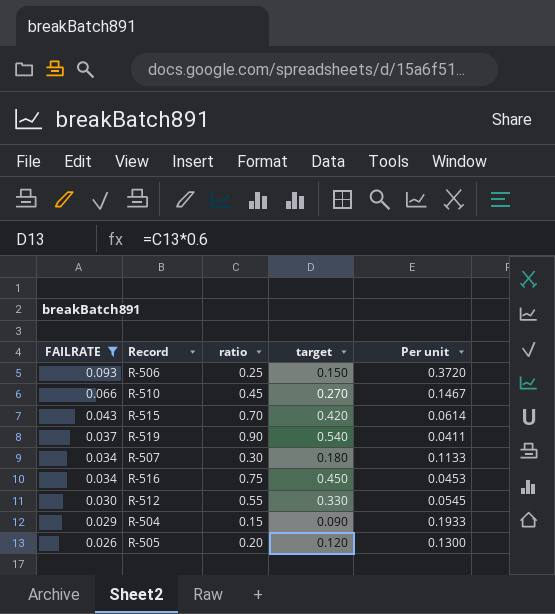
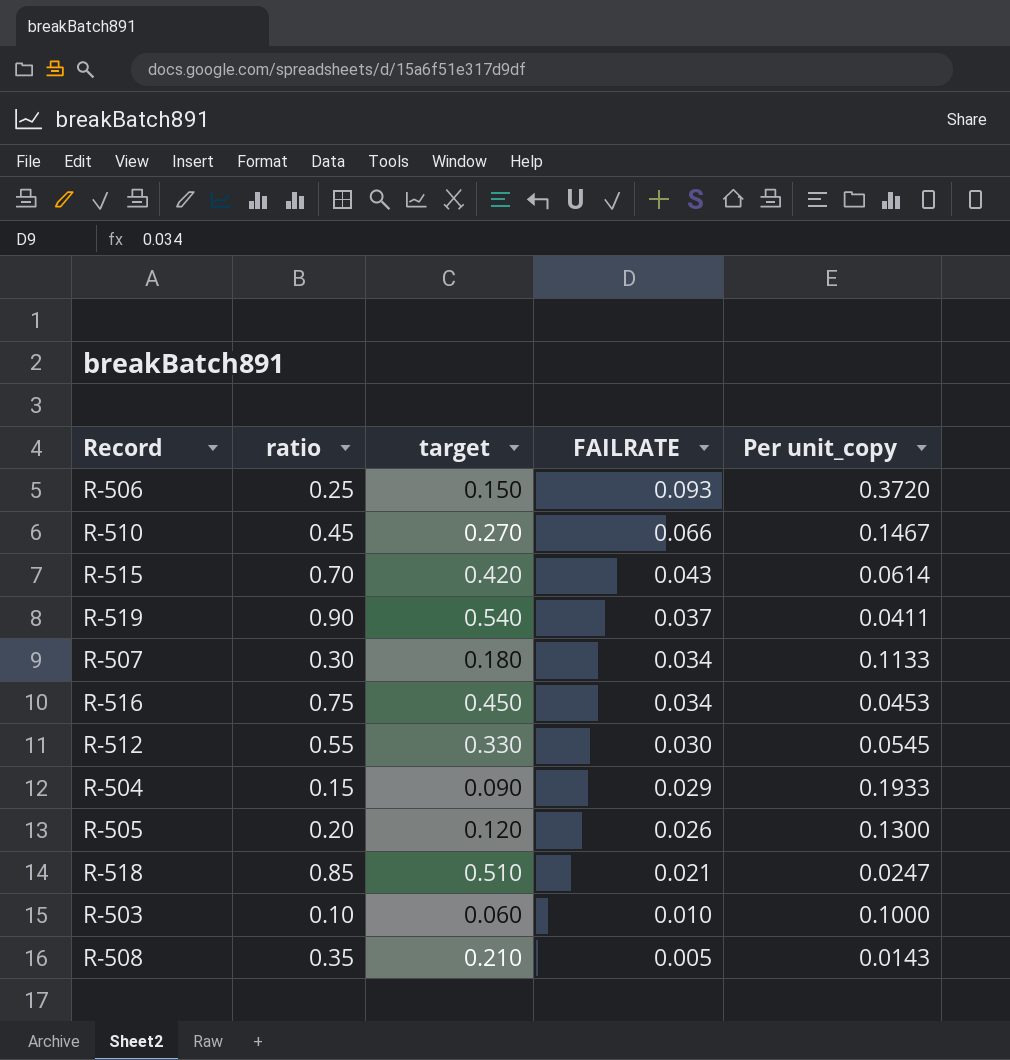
filter: FAILRATE >= 0.026 -> none
column FAILRATE | position: 1 -> 4
column name: Per unit -> Per unit_copy

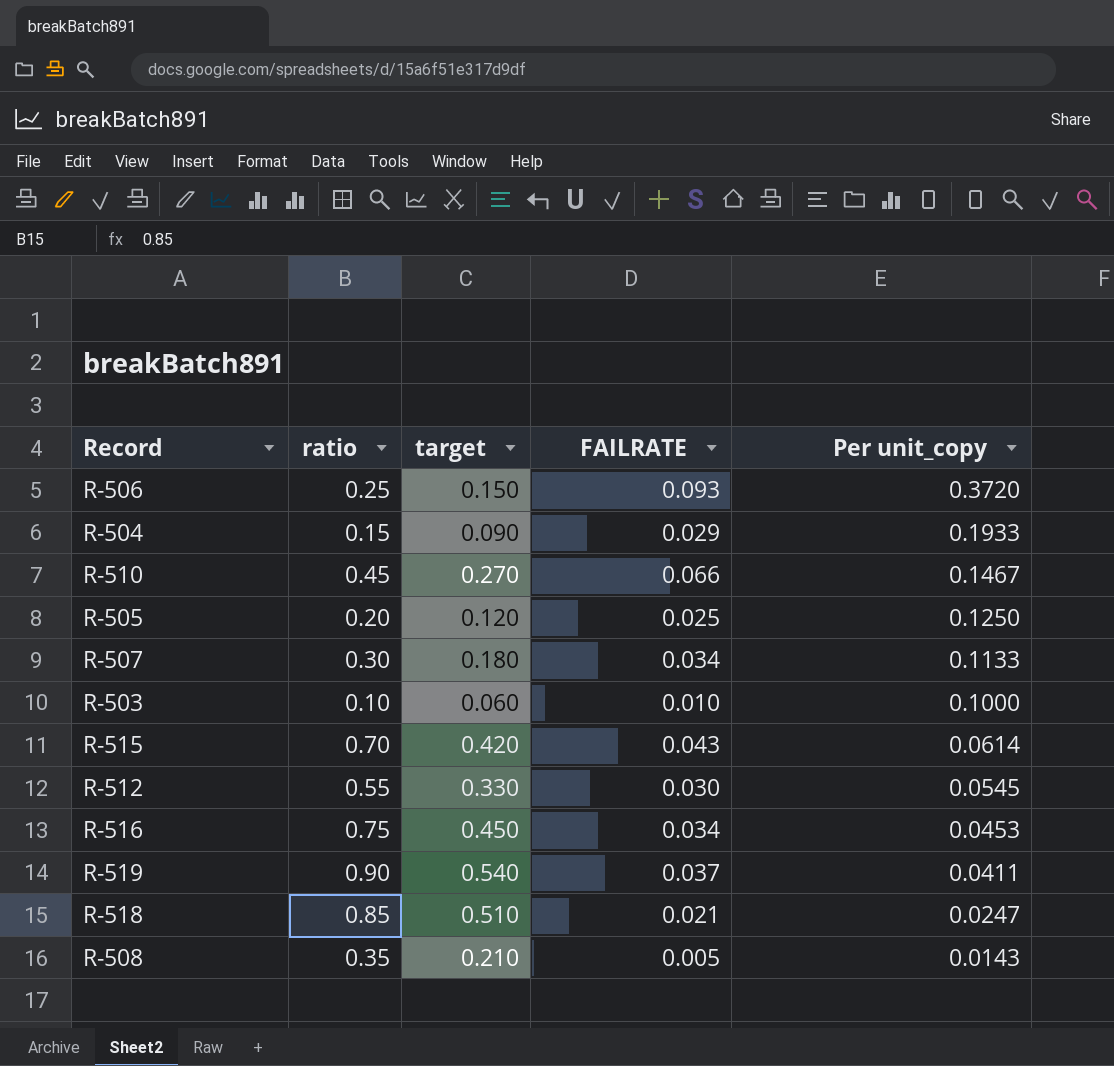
row order: FAILRATE descending -> Per unit_copy descending
R-505 | FAILRATE: 0.026 -> 0.025
R-505 | Per unit_copy: 0.1300 -> 0.1250

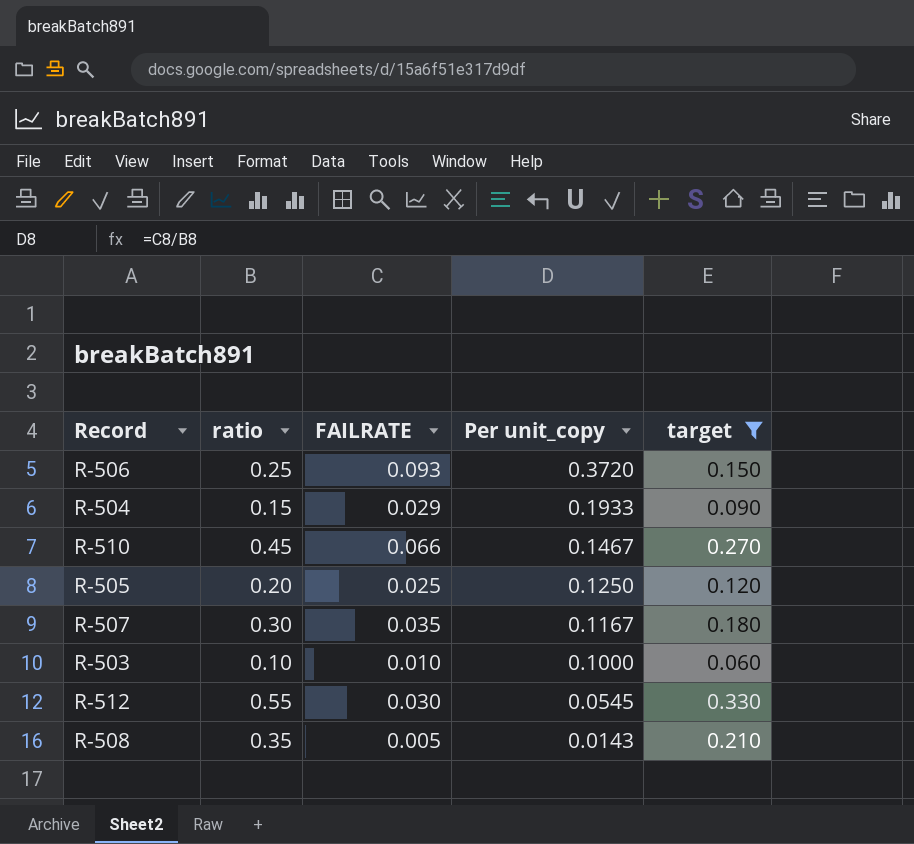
filter: none -> target <= 0.330
column target | position: 3 -> 5
R-507 | FAILRATE: 0.034 -> 0.035
R-507 | Per unit_copy: 0.1133 -> 0.1167

